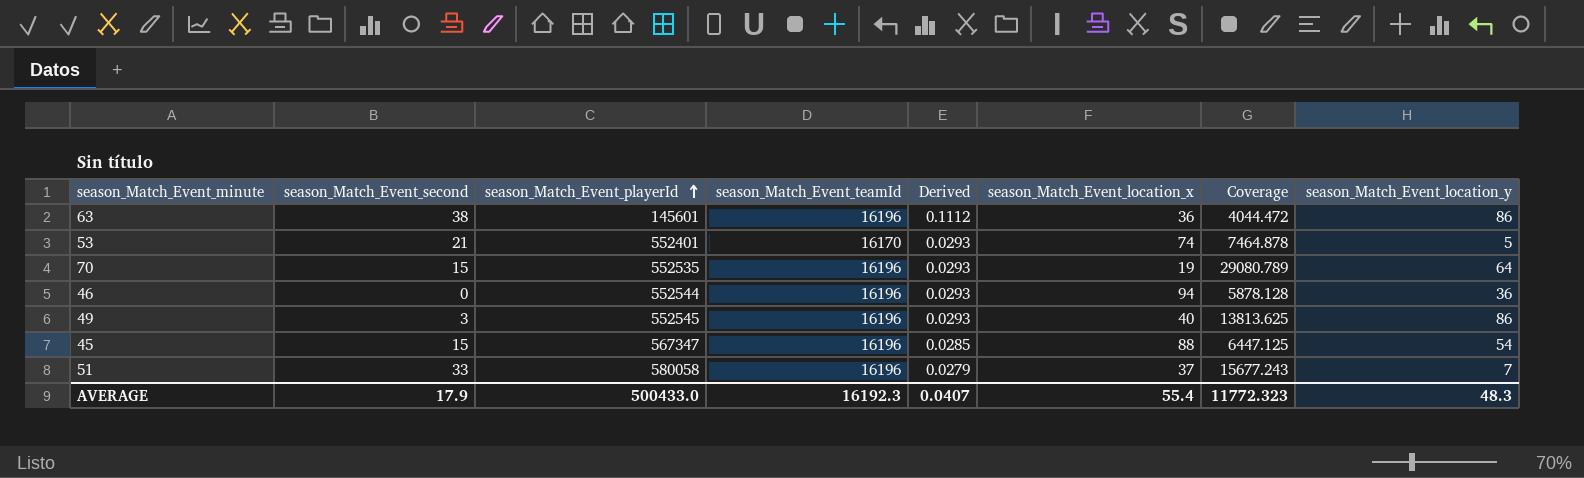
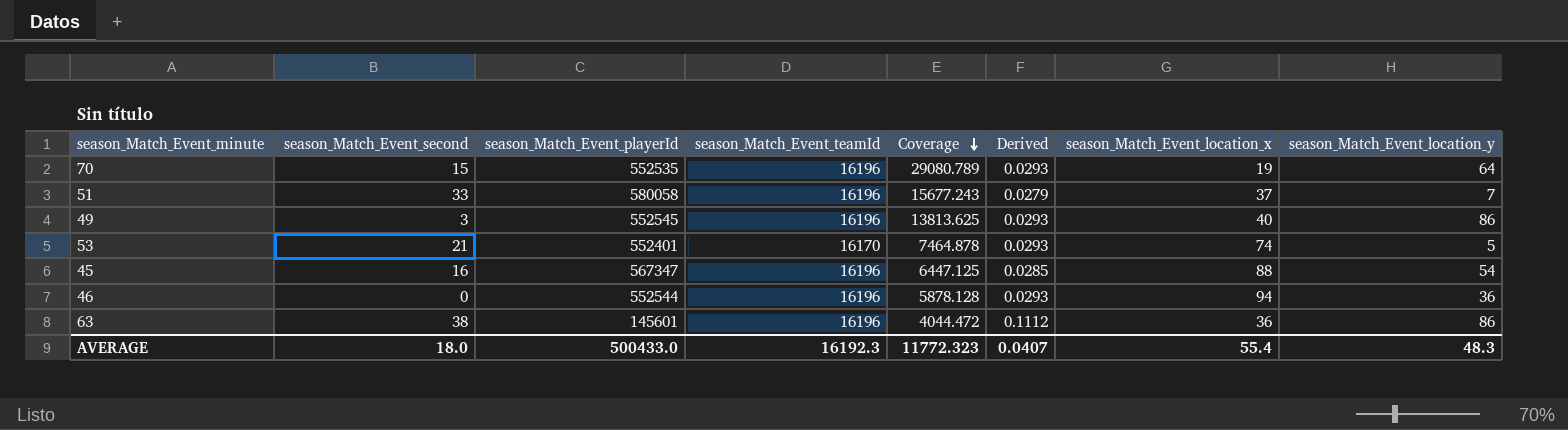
row order: season_Match_Event_playerId ascending -> Coverage descending
column Coverage | position: 7 -> 5
45 | season_Match_Event_second: 15 -> 16
AVERAGE | season_Match_Event_second: 17.9 -> 18.0

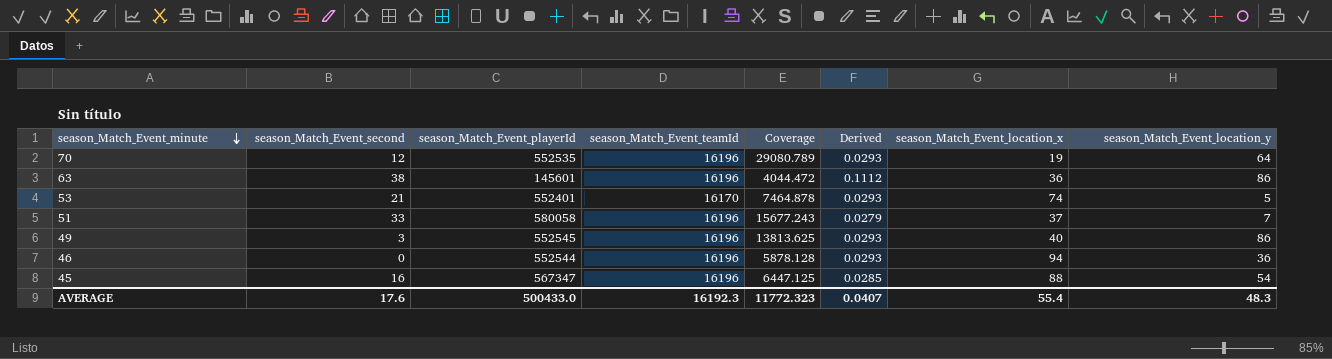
row order: Coverage descending -> season_Match_Event_minute descending
70 | season_Match_Event_second: 15 -> 12
AVERAGE | season_Match_Event_second: 18.0 -> 17.6

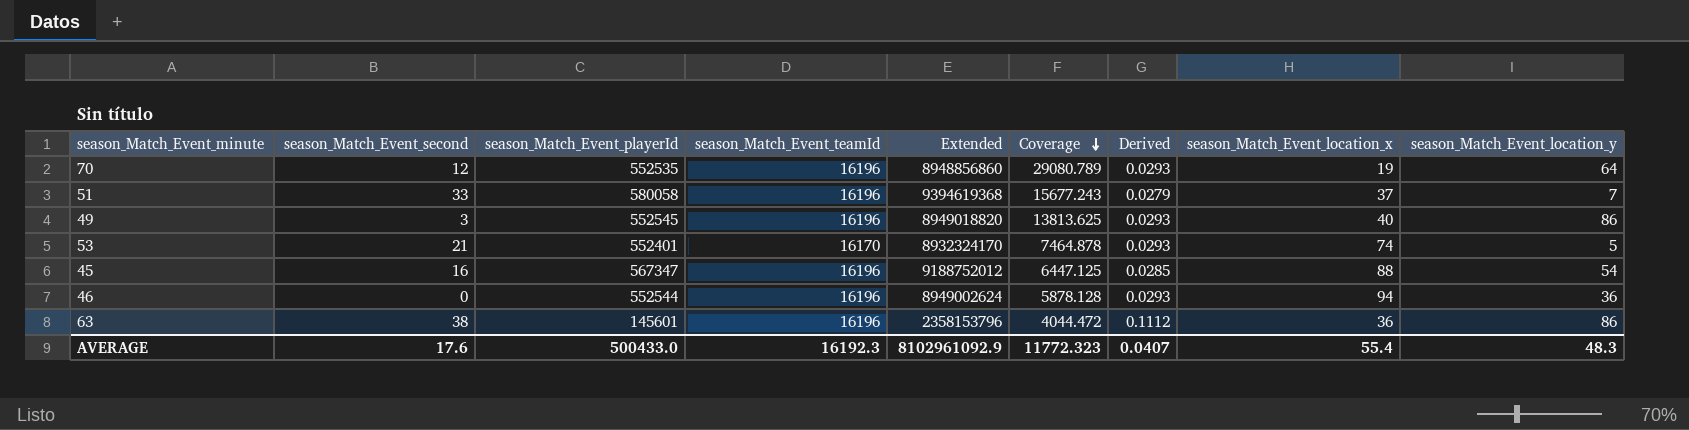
row order: season_Match_Event_minute descending -> Coverage descending
column Extended | formula: none -> [season_Match_Event_playerId] * [season_Match_Event_teamId]

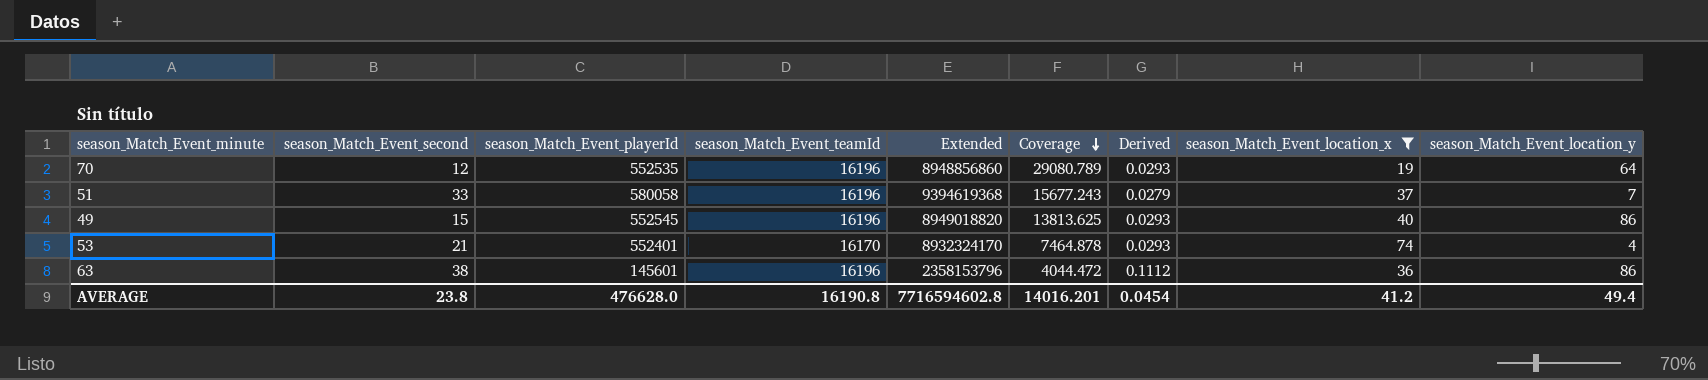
filter: none -> season_Match_Event_location_x <= 74
49 | season_Match_Event_second: 3 -> 15
53 | season_Match_Event_location_y: 5 -> 4
AVERAGE | season_Match_Event_second: 17.6 -> 23.8
AVERAGE | season_Match_Event_playerId: 500433.0 -> 476628.0
AVERAGE | season_Match_Event_teamId: 16192.3 -> 16190.8
AVERAGE | Extended: 8102961092.9 -> 7716594602.8
AVERAGE | Coverage: 11772.323 -> 14016.201
AVERAGE | Derived: 0.0407 -> 0.0454
AVERAGE | season_Match_Event_location_x: 55.4 -> 41.2
AVERAGE | season_Match_Event_location_y: 48.3 -> 49.4

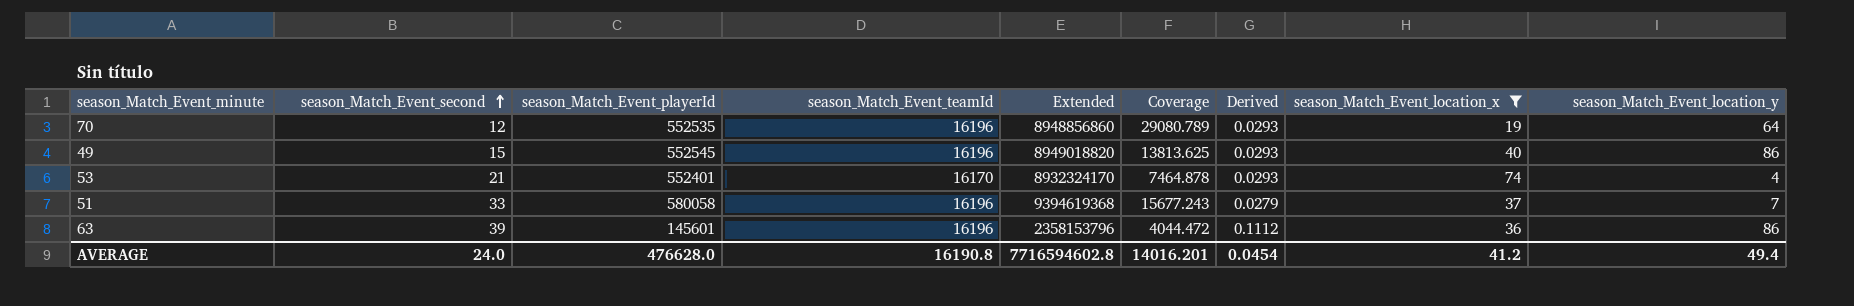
row order: Coverage descending -> season_Match_Event_second ascending
63 | season_Match_Event_second: 38 -> 39
AVERAGE | season_Match_Event_second: 23.8 -> 24.0

